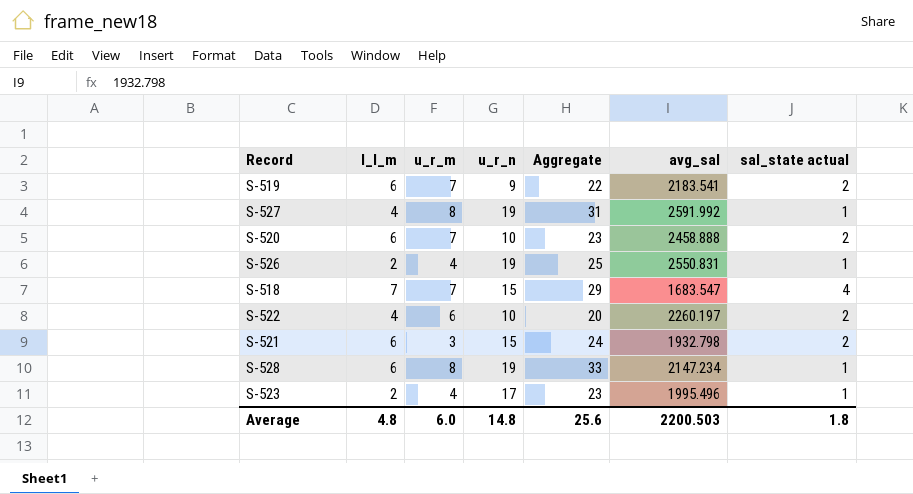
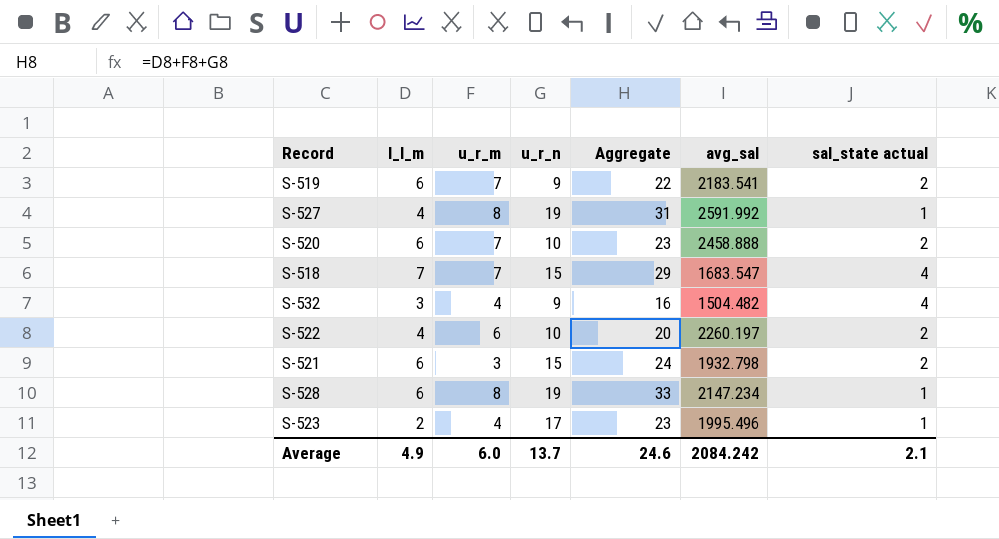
row S-526: 2 | 4 | 19 | 25 | 2550.831 | 1 -> none
row S-532: none -> 3 | 4 | 9 | 16 | 1504.482 | 4
Average | l_l_m: 4.8 -> 4.9
Average | u_r_n: 14.8 -> 13.7
Average | Aggregate: 25.6 -> 24.6
Average | avg_sal: 2200.503 -> 2084.242
Average | sal_state actual: 1.8 -> 2.1

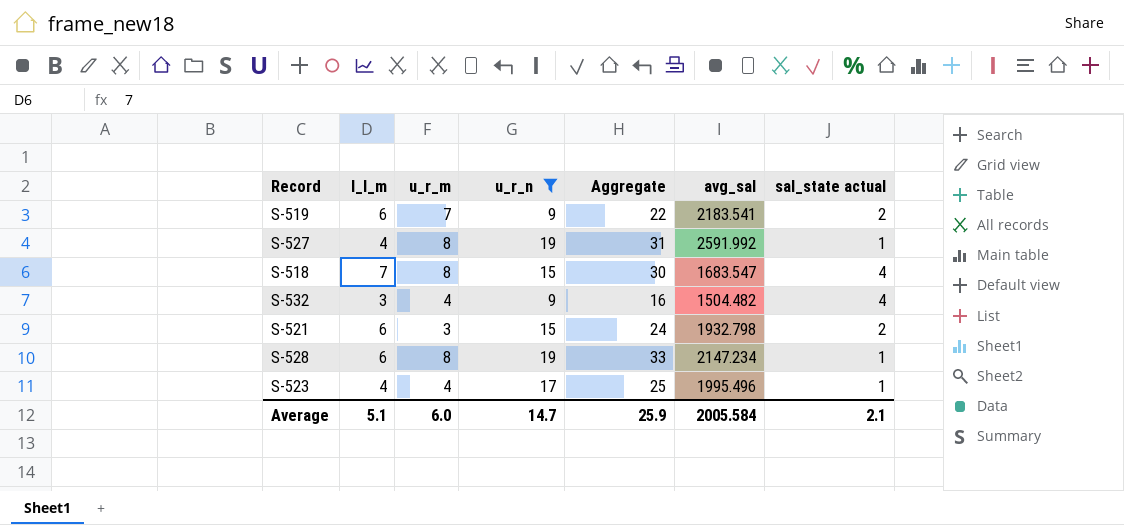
filter: none -> u_r_n != 10
S-518 | u_r_m: 7 -> 8
S-518 | Aggregate: 29 -> 30
S-523 | l_l_m: 2 -> 4
S-523 | Aggregate: 23 -> 25
Average | l_l_m: 4.9 -> 5.1
Average | u_r_n: 13.7 -> 14.7
Average | Aggregate: 24.6 -> 25.9
Average | avg_sal: 2084.242 -> 2005.584

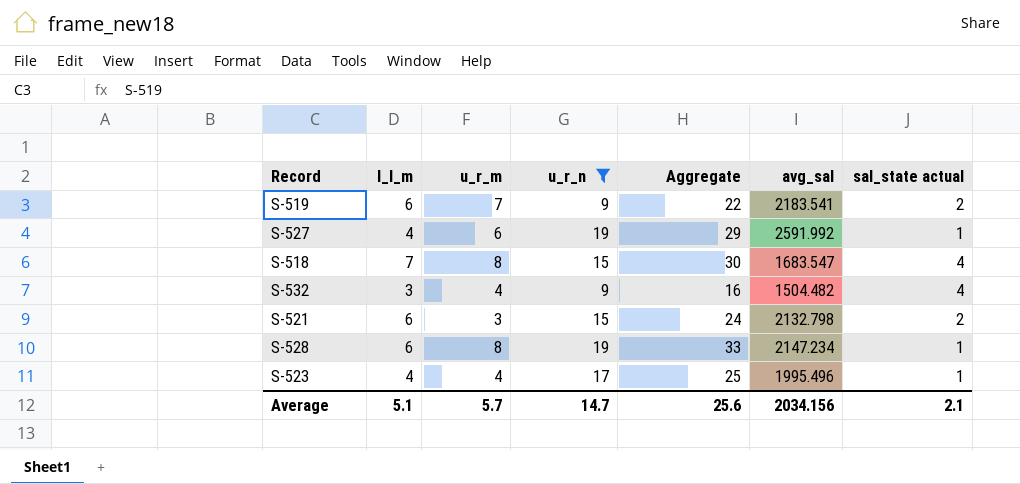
S-527 | u_r_m: 8 -> 6
S-527 | Aggregate: 31 -> 29
S-521 | avg_sal: 1932.798 -> 2132.798
Average | u_r_m: 6.0 -> 5.7
Average | Aggregate: 25.9 -> 25.6
Average | avg_sal: 2005.584 -> 2034.156

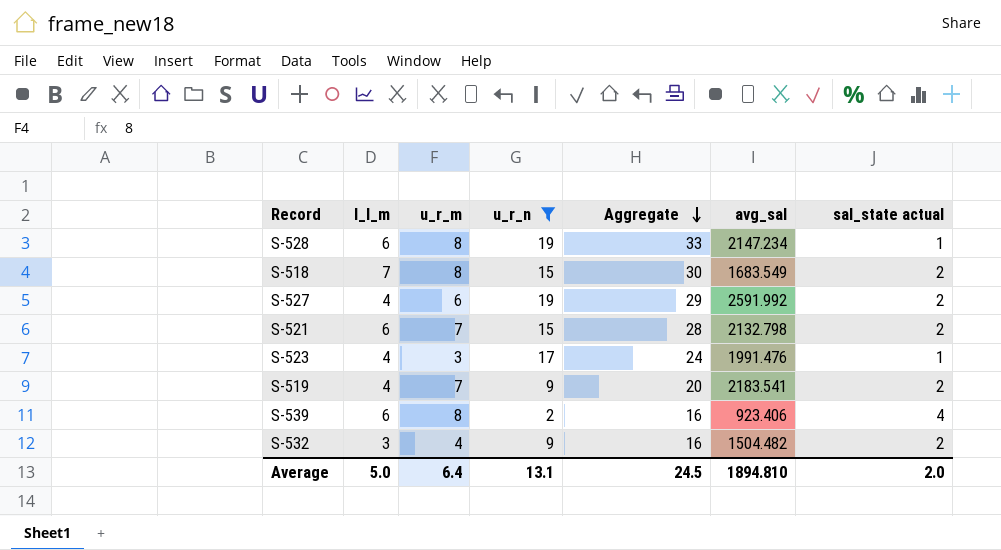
row order: none -> Aggregate descending
S-518 | avg_sal: 1683.547 -> 1683.549
S-518 | sal_state actual: 4 -> 2
S-527 | sal_state actual: 1 -> 2
S-521 | u_r_m: 3 -> 7
S-521 | Aggregate: 24 -> 28
S-523 | u_r_m: 4 -> 3
S-523 | Aggregate: 25 -> 24
S-523 | avg_sal: 1995.496 -> 1991.476
S-519 | l_l_m: 6 -> 4
S-519 | Aggregate: 22 -> 20
row S-539: none -> 6 | 8 | 2 | 16 | 923.406 | 4
S-532 | sal_state actual: 4 -> 2
Average | l_l_m: 5.1 -> 5.0
Average | u_r_m: 5.7 -> 6.4
Average | u_r_n: 14.7 -> 13.1
Average | Aggregate: 25.6 -> 24.5
Average | avg_sal: 2034.156 -> 1894.810
Average | sal_state actual: 2.1 -> 2.0

